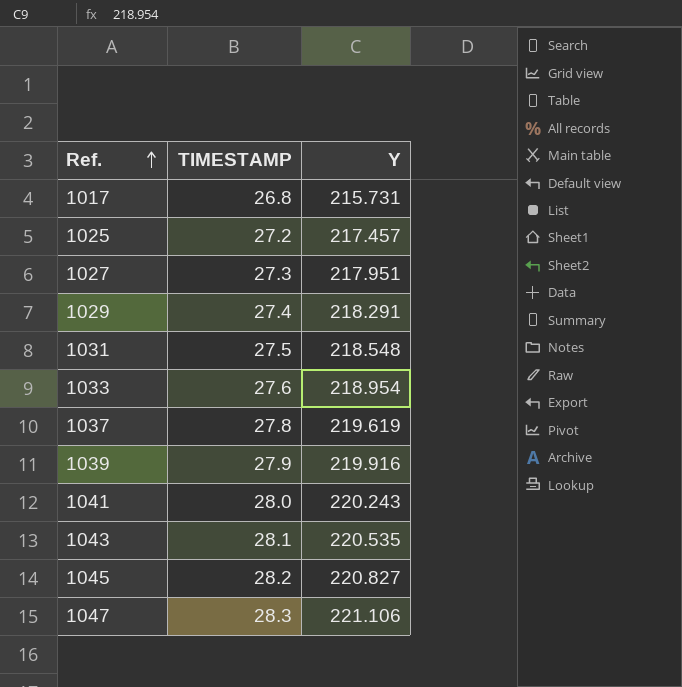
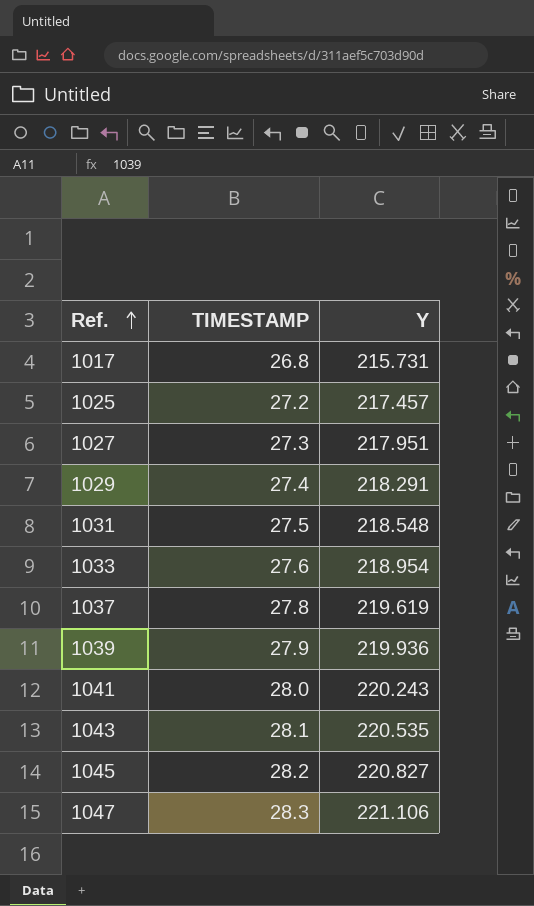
1039 | Y: 219.916 -> 219.936

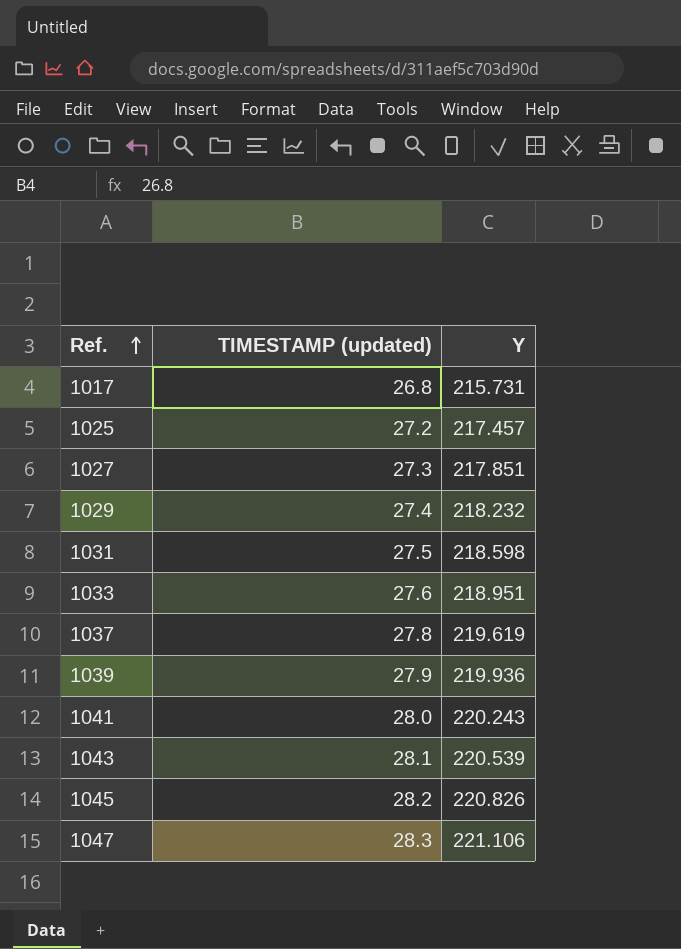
column name: TIMESTAMP -> TIMESTAMP (updated)
1027 | Y: 217.951 -> 217.851
1029 | Y: 218.291 -> 218.232
1031 | Y: 218.548 -> 218.598
1033 | Y: 218.954 -> 218.951
1043 | Y: 220.535 -> 220.539
1045 | Y: 220.827 -> 220.826

